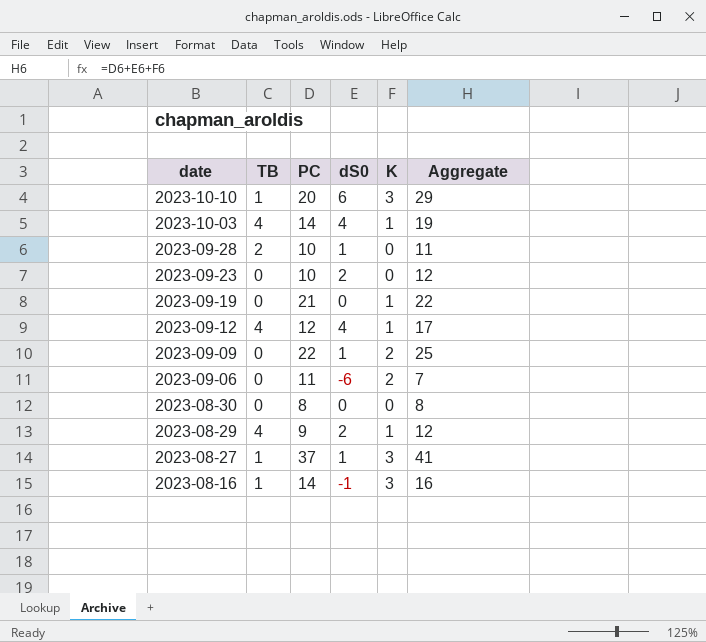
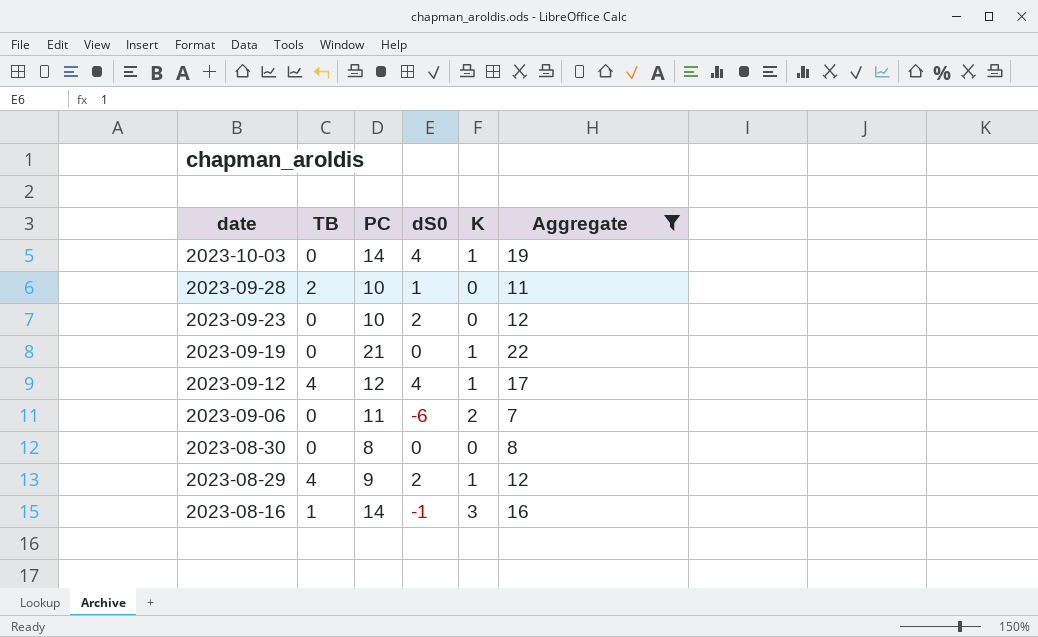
filter: none -> Aggregate <= 22
2023-10-03 | TB: 4 -> 0

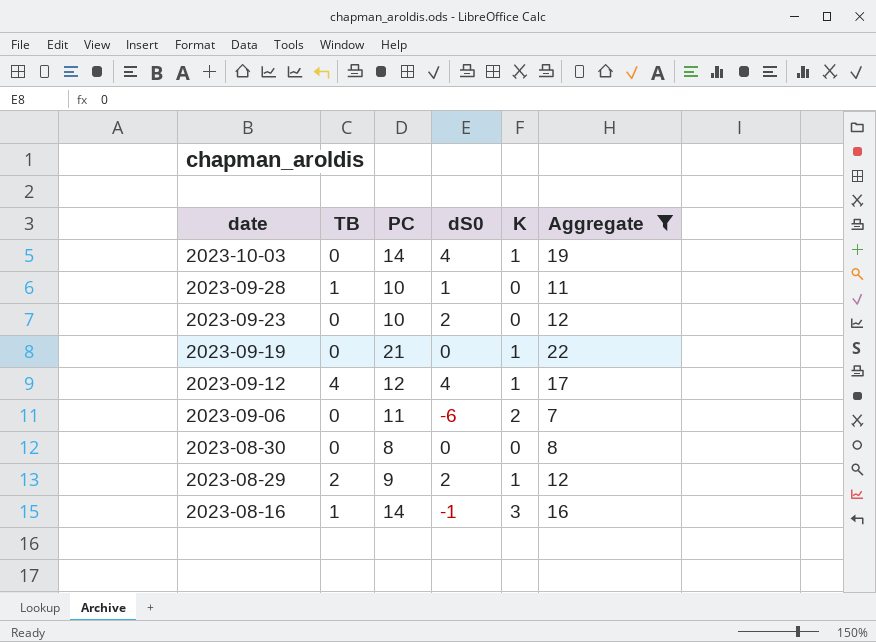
2023-09-28 | TB: 2 -> 1
2023-08-29 | TB: 4 -> 2

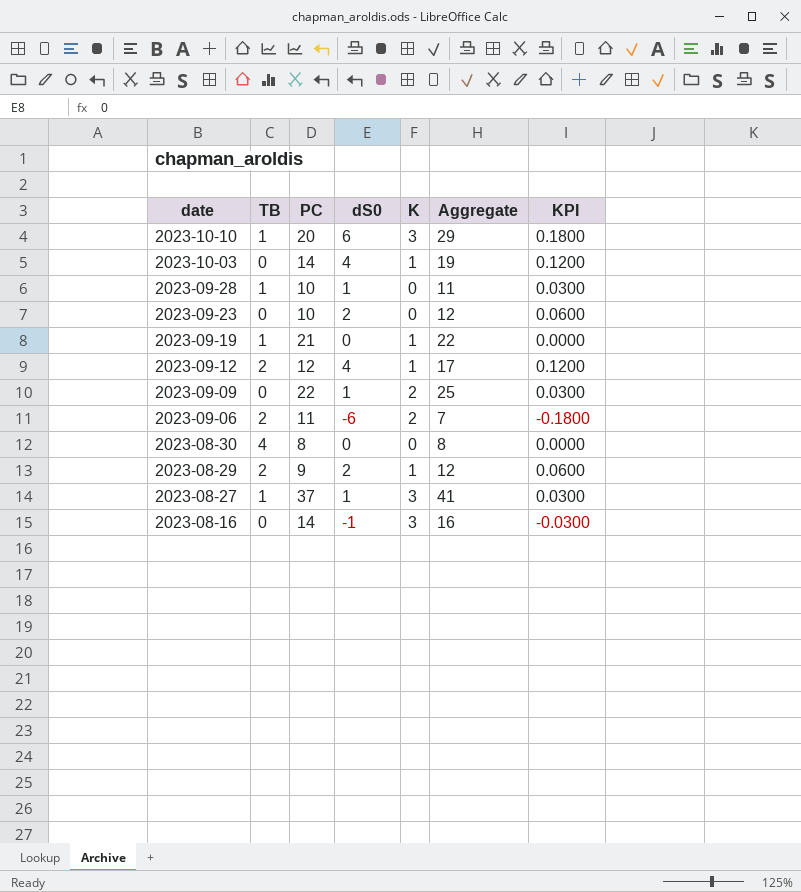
filter: Aggregate <= 22 -> none
column KPI | formula: none -> [dS0] * 0.03
2023-09-19 | TB: 0 -> 1
2023-09-12 | TB: 4 -> 2
2023-09-06 | TB: 0 -> 2
2023-08-30 | TB: 0 -> 4
2023-08-16 | TB: 1 -> 0

